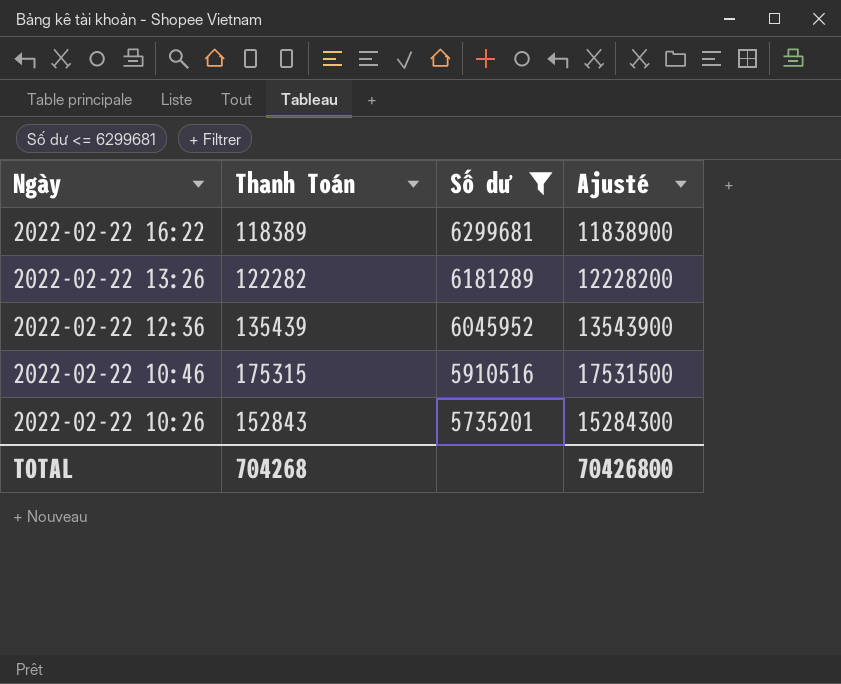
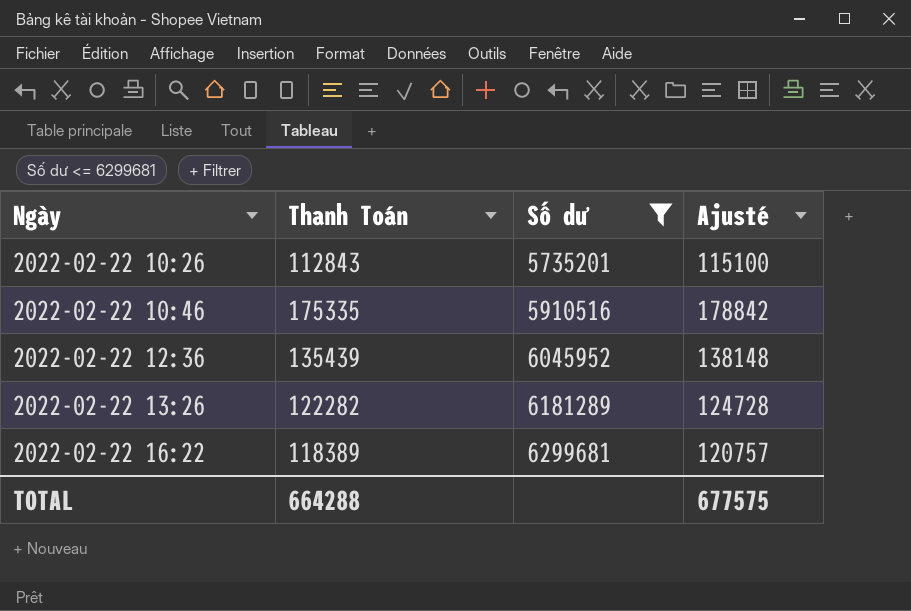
row order: Ngày descending -> Ngày ascending
column Ajusté | formula: [Thanh Toán] * 100 -> [Thanh Toán] * 1,02
2022-02-22 10:26 | Thanh Toán: 152843 -> 112843
2022-02-22 10:46 | Thanh Toán: 175315 -> 175335
TOTAL | Thanh Toán: 704268 -> 664288
TOTAL | Ajusté: 70426800 -> 677575

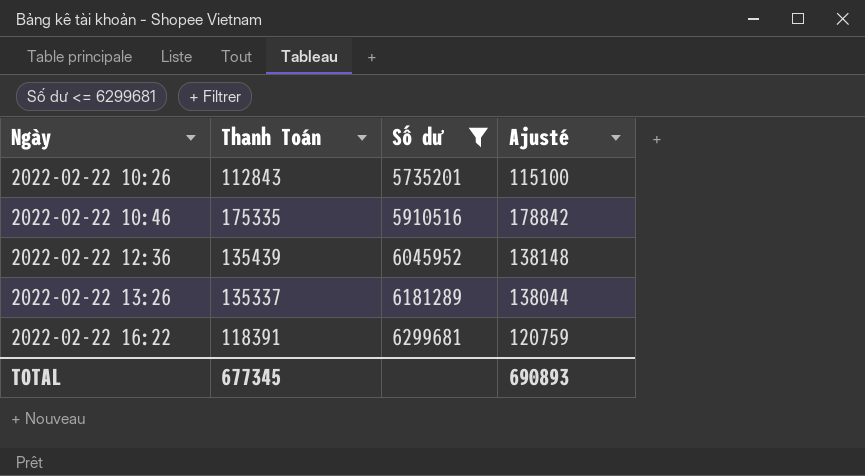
2022-02-22 13:26 | Thanh Toán: 122282 -> 135337
2022-02-22 13:26 | Ajusté: 124728 -> 138044
2022-02-22 16:22 | Thanh Toán: 118389 -> 118391
2022-02-22 16:22 | Ajusté: 120757 -> 120759
TOTAL | Thanh Toán: 664288 -> 677345
TOTAL | Ajusté: 677575 -> 690893

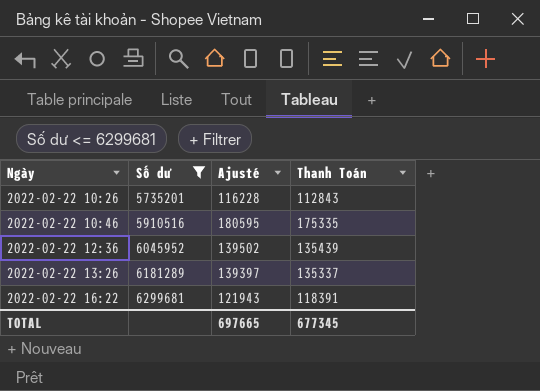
column Ajusté | formula: [Thanh Toán] * 1,02 -> [Thanh Toán] * 1,03
column Thanh Toán | position: 2 -> 4
TOTAL | Ajusté: 690893 -> 697665

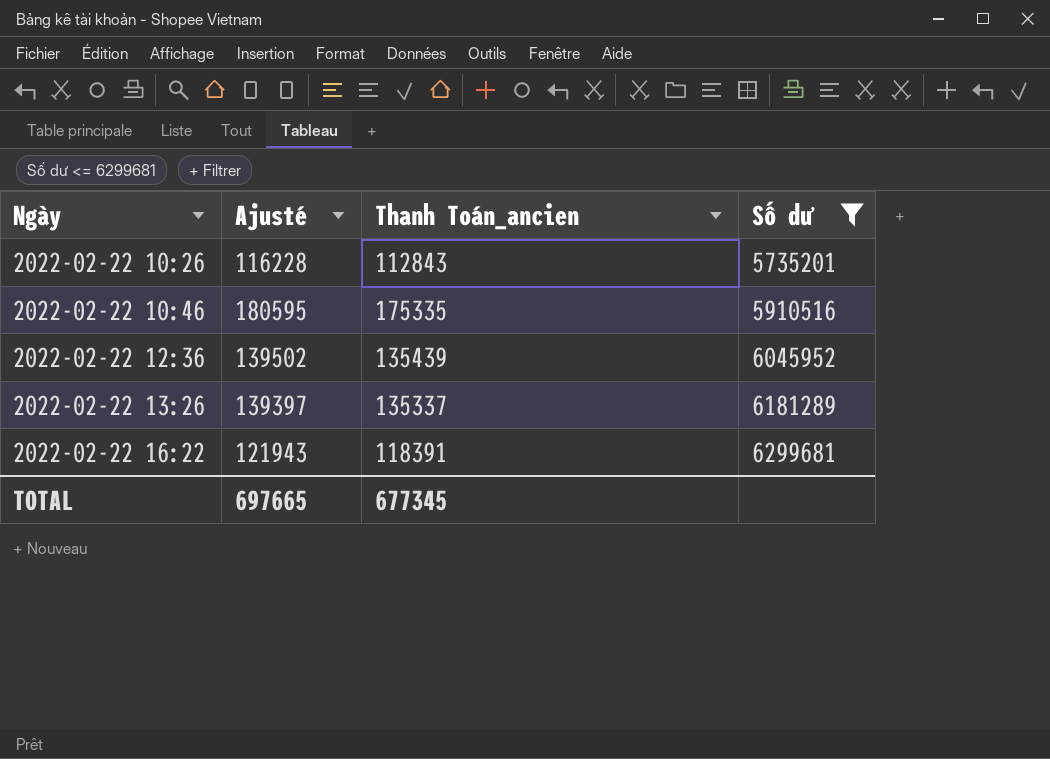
column name: Thanh Toán -> Thanh Toán_ancien
column Số dư | position: 2 -> 4

